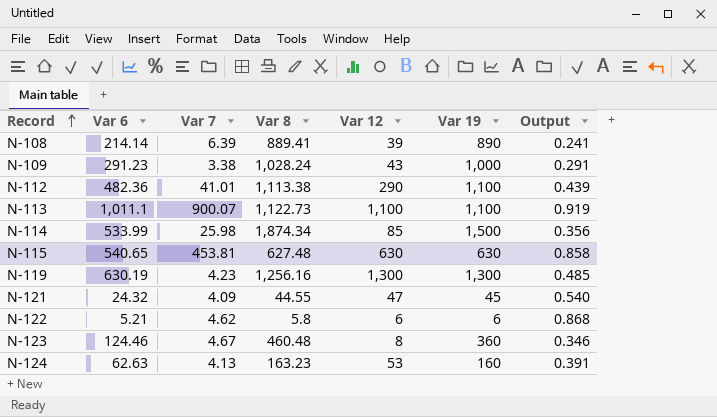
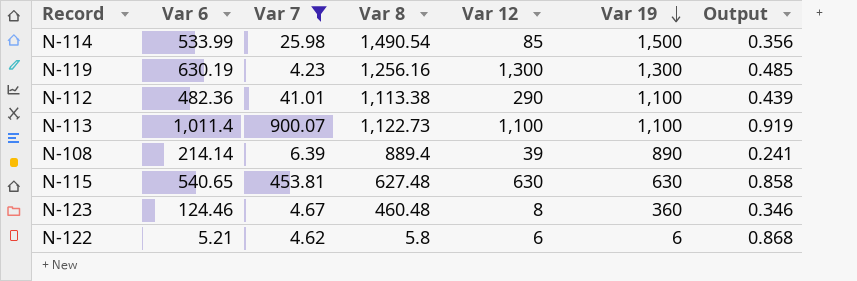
filter: none -> Var 7 >= 4.23
row order: Record ascending -> Var 19 descending
N-114 | Var 8: 1,874.34 -> 1,490.54
N-113 | Var 6: 1,011.1 -> 1,011.4
N-108 | Var 8: 889.41 -> 889.4

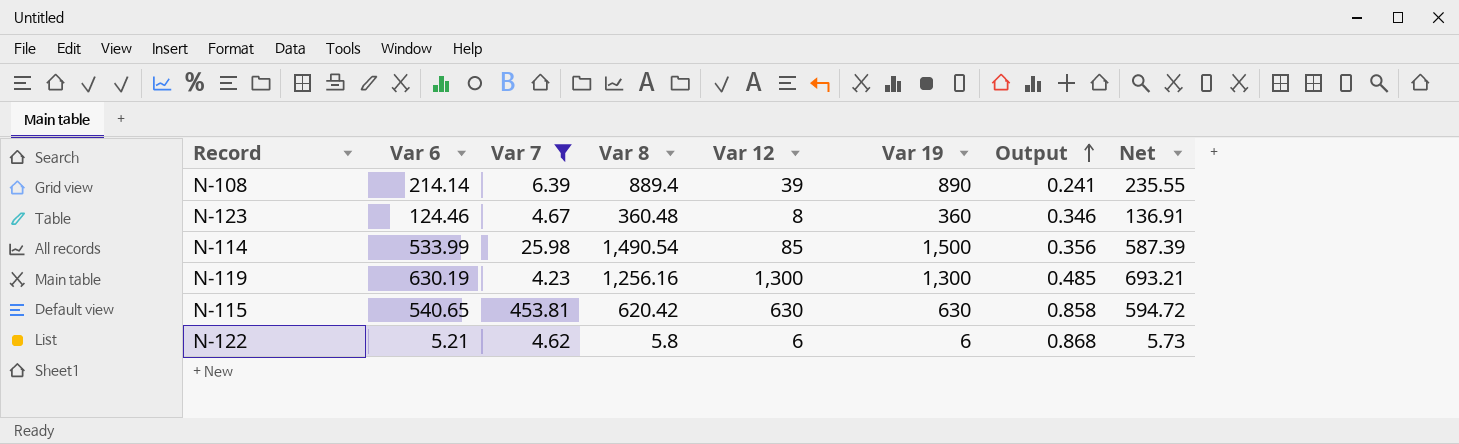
row order: Var 19 descending -> Output ascending
column Net | formula: none -> [Var 6] * 1.1
row N-112: 482.36 | 41.01 | 1,113.38 | 290 | 1,100 | 0.439 -> none
row N-113: 1,011.4 | 900.07 | 1,122.73 | 1,100 | 1,100 | 0.919 -> none
N-123 | Var 8: 460.48 -> 360.48
N-115 | Var 8: 627.48 -> 620.42

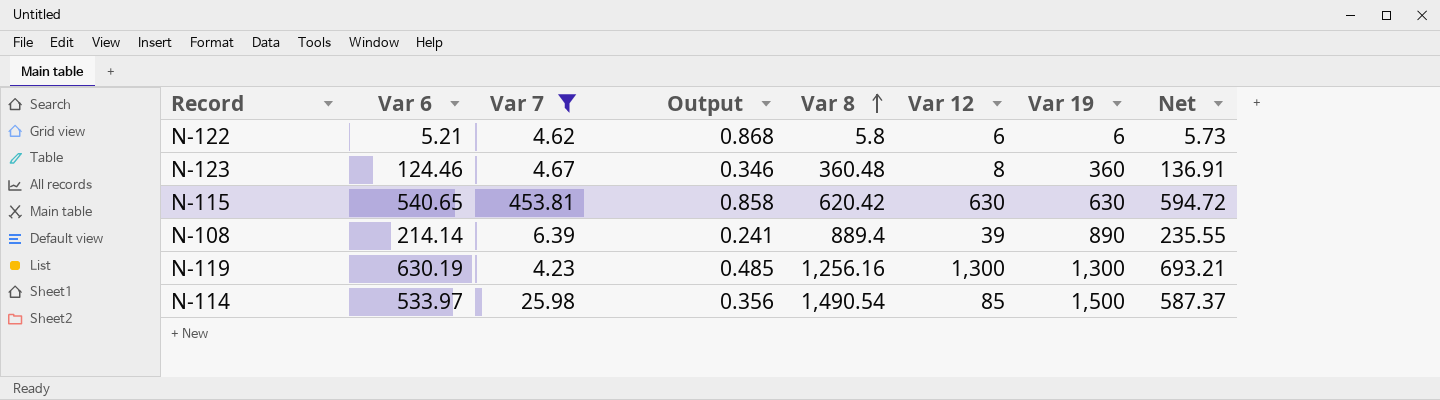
row order: Output ascending -> Var 8 ascending
column Output | position: 7 -> 4
N-114 | Var 6: 533.99 -> 533.97
N-114 | Net: 587.39 -> 587.37

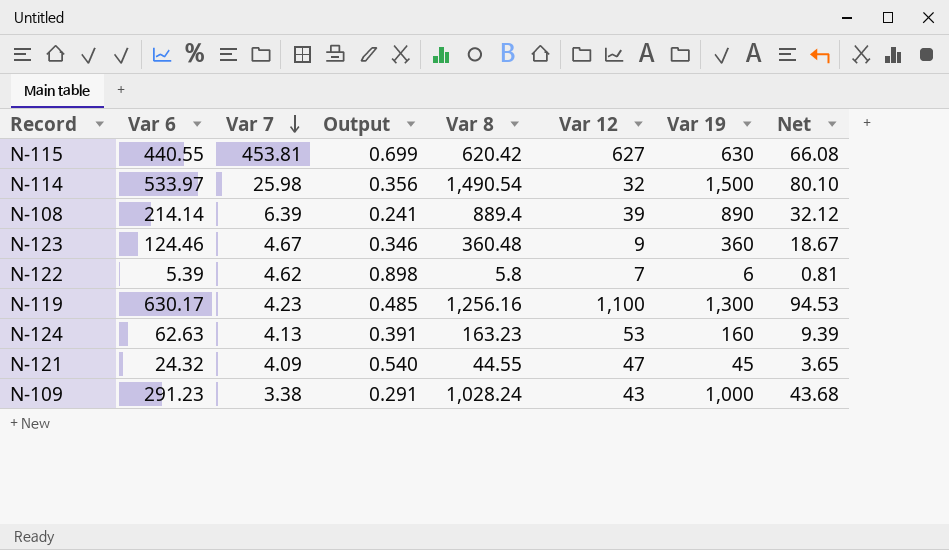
filter: Var 7 >= 4.23 -> none
row order: Var 8 ascending -> Var 7 descending
column Net | formula: [Var 6] * 1.1 -> [Var 6] * 0.15
N-115 | Var 6: 540.65 -> 440.55
N-115 | Output: 0.858 -> 0.699
N-115 | Var 12: 630 -> 627
N-114 | Var 12: 85 -> 32
N-123 | Var 12: 8 -> 9
N-122 | Var 6: 5.21 -> 5.39
N-122 | Output: 0.868 -> 0.898
N-122 | Var 12: 6 -> 7
N-119 | Var 6: 630.19 -> 630.17
N-119 | Var 12: 1,300 -> 1,100

